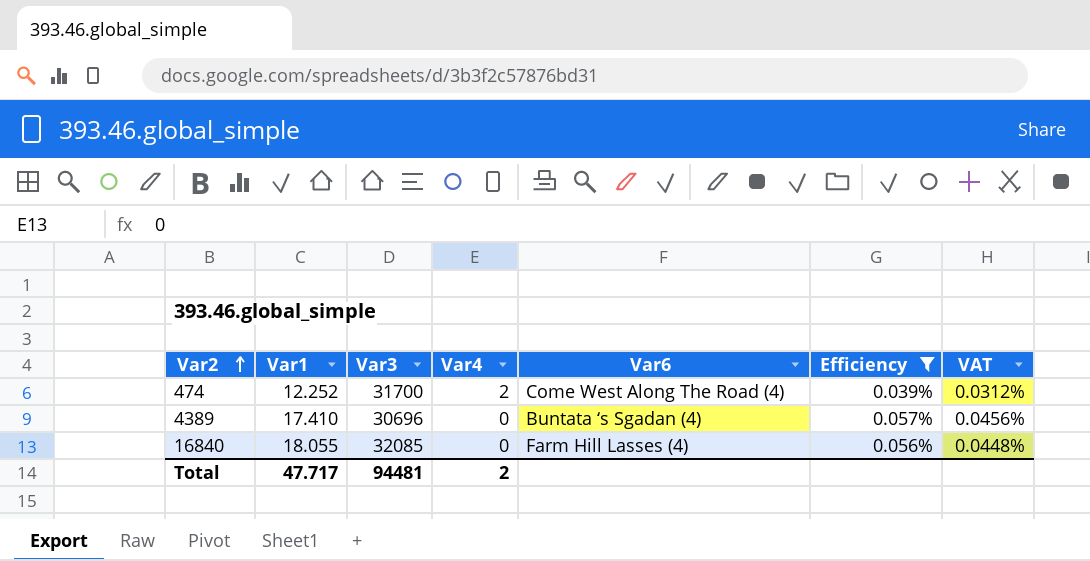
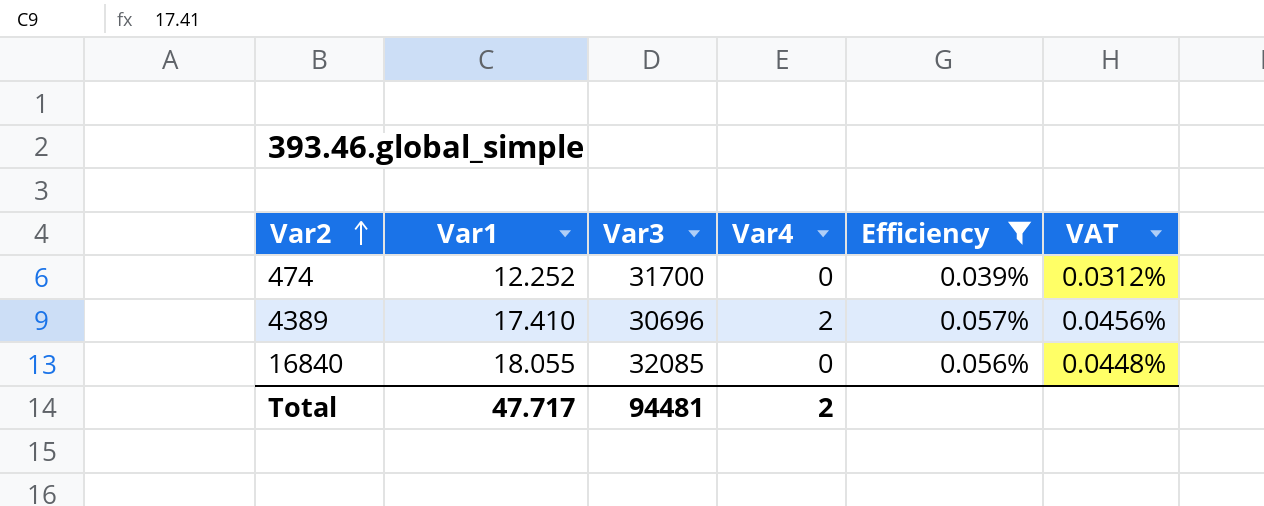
column Var6 | position: 5 -> none
474 | Var4: 2 -> 0
4389 | Var4: 0 -> 2

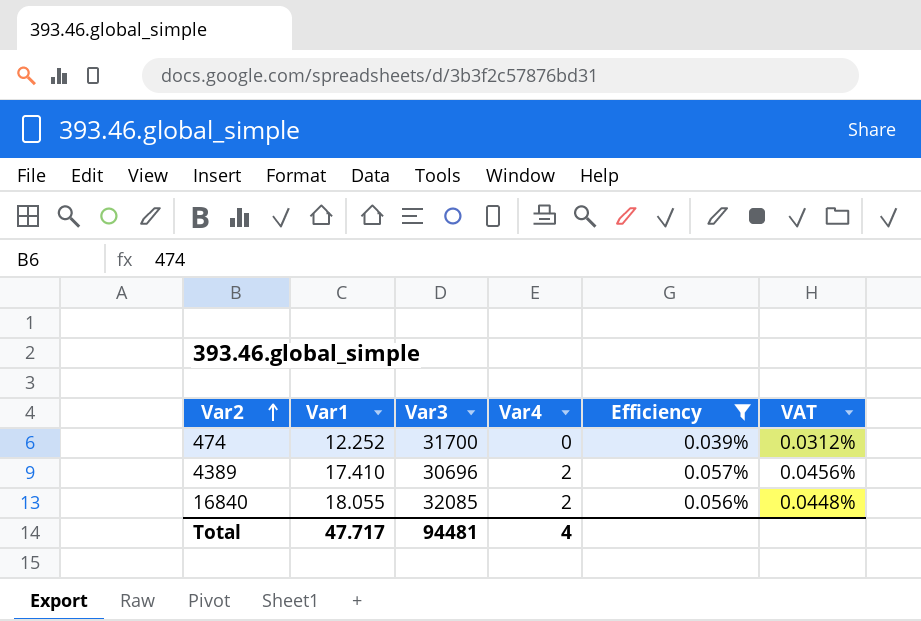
16840 | Var4: 0 -> 2
Total | Var4: 2 -> 4

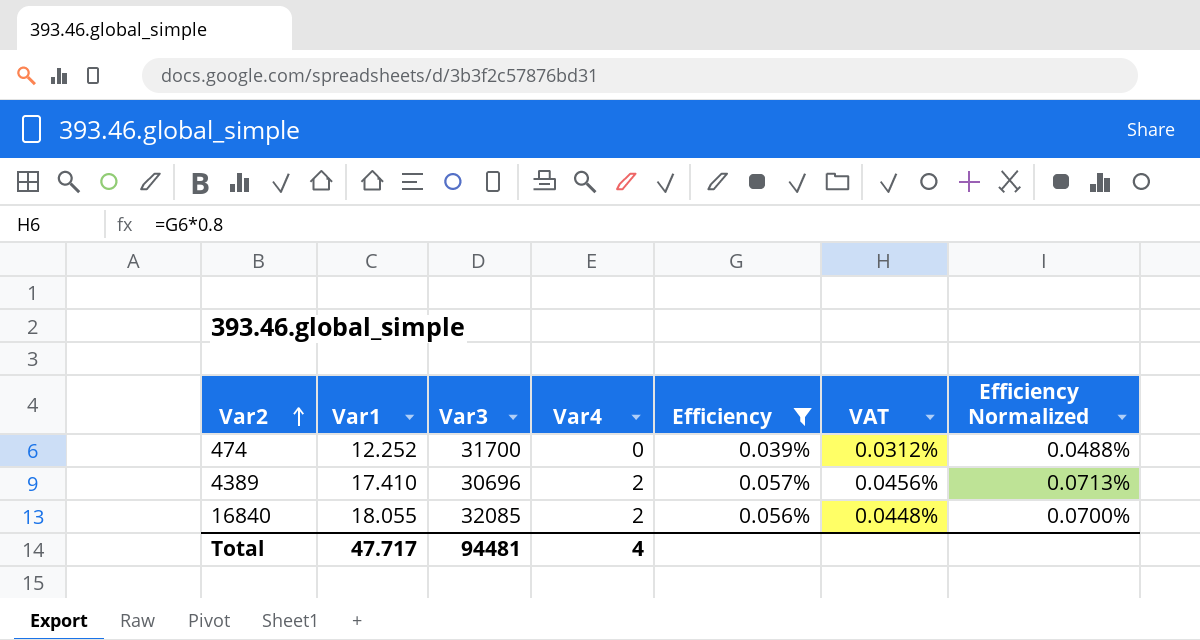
column Efficiency Normalized | formula: none -> [Efficiency] * 1.25

